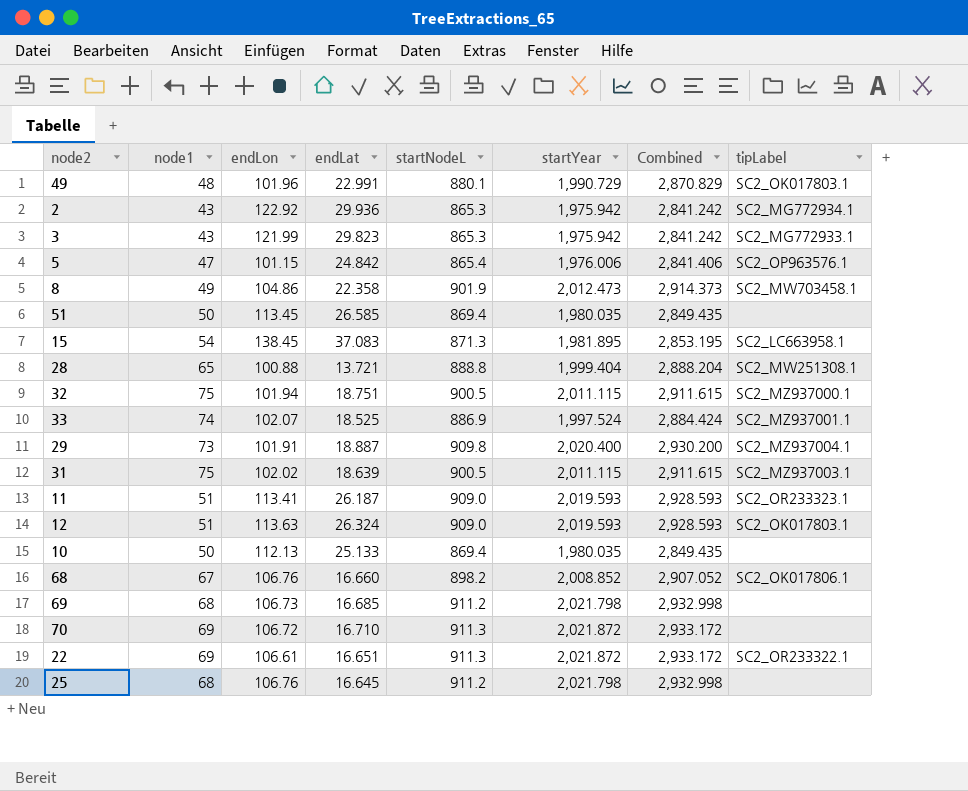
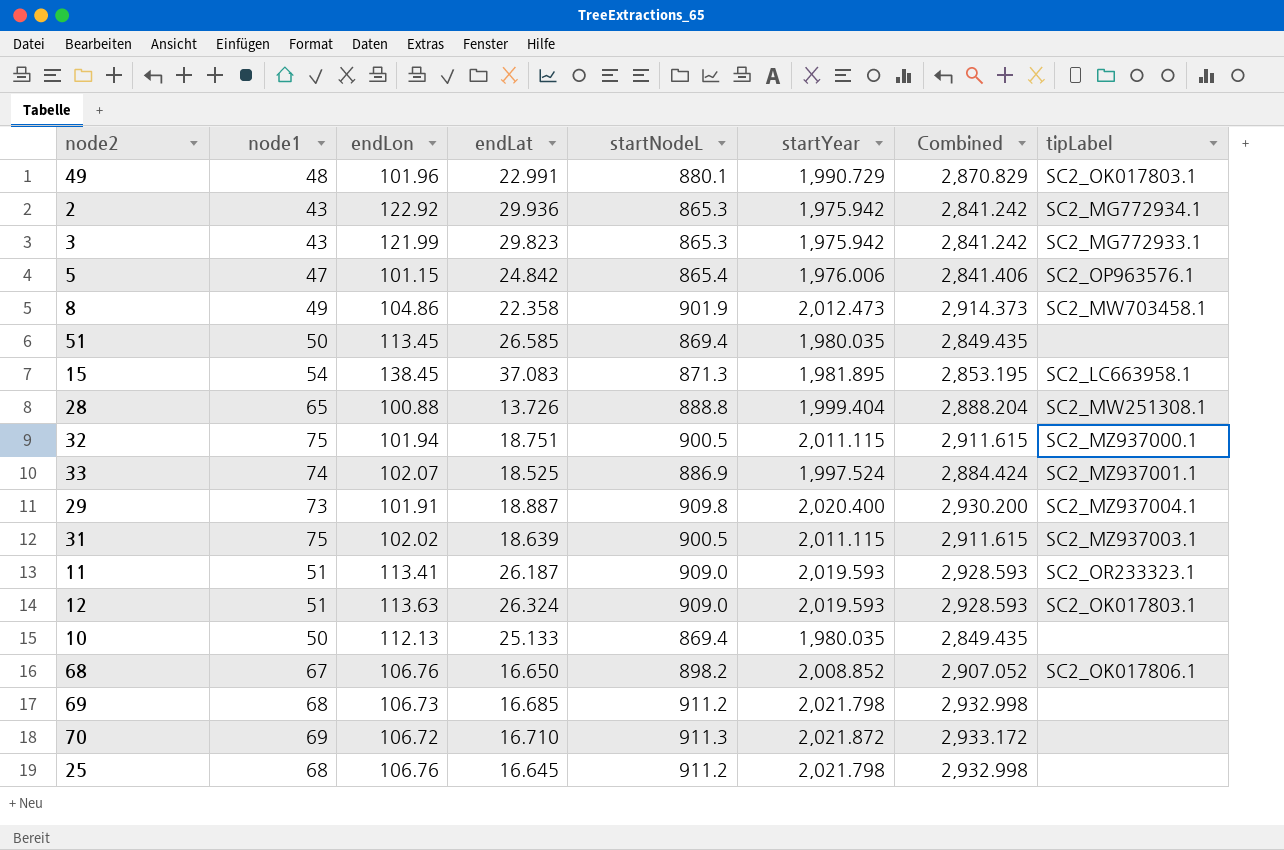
row 22: 69 | 106.61 | 16.651 | 911.3 | 2,021.872 | 2,933.172 | SC2_OR233322.1 -> none
28 | endLat: 13.721 -> 13.726
68 | endLat: 16.660 -> 16.650

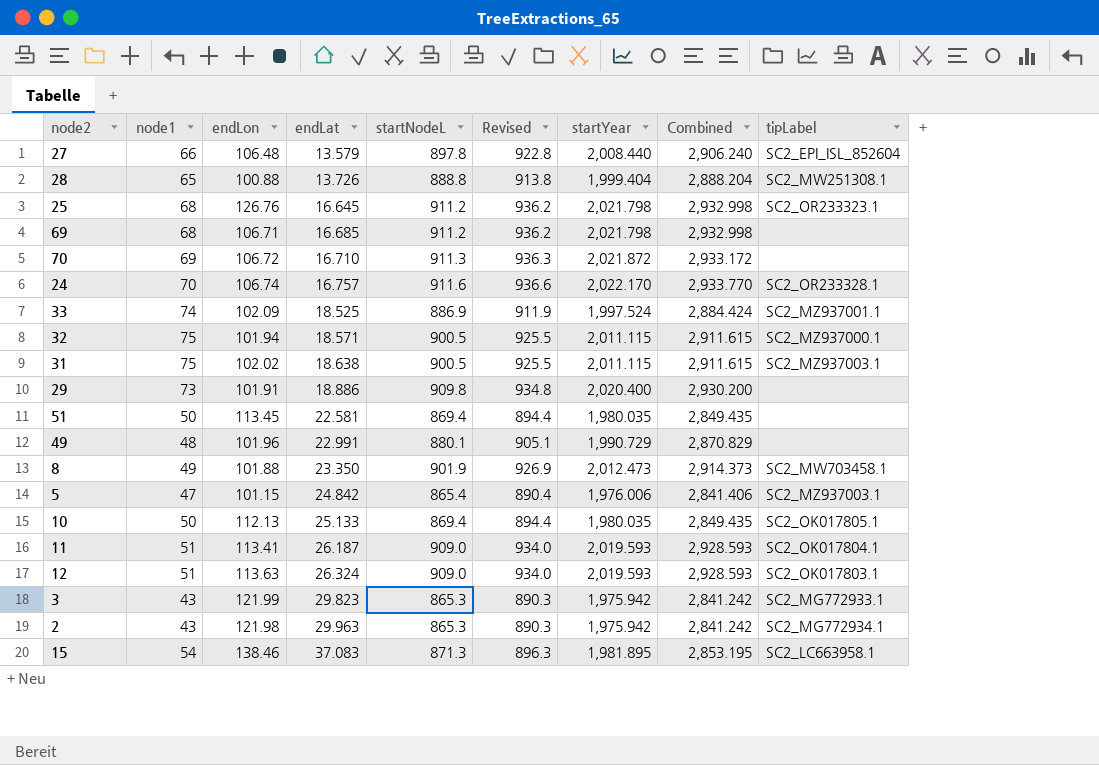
row order: none -> endLat ascending
column Revised | formula: none -> [startNodeL] + 25
row 68: 67 | 106.76 | 16.650 | 898.2 | 2,008.852 | 2,907.052 | SC2_OK017806.1 -> none
row 27: none -> 66 | 106.48 | 13.579 | 897.8 | 922.8 | 2,008.440 | 2,906.240 | SC2_EPI_ISL_852604
25 | endLon: 106.76 -> 126.76
25 | tipLabel: none -> SC2_OR233323.1
69 | endLon: 106.73 -> 106.71
row 24: none -> 70 | 106.74 | 16.757 | 911.6 | 936.6 | 2,022.170 | 2,933.770 | SC2_OR233328.1
33 | endLon: 102.07 -> 102.09
32 | endLat: 18.751 -> 18.571
31 | endLat: 18.639 -> 18.638
29 | endLat: 18.887 -> 18.886
29 | tipLabel: SC2_MZ937004.1 -> none
51 | endLat: 26.585 -> 22.581
49 | tipLabel: SC2_OK017803.1 -> none
8 | endLon: 104.86 -> 101.88
8 | endLat: 22.358 -> 23.350
5 | tipLabel: SC2_OP963576.1 -> SC2_MZ937003.1
10 | tipLabel: none -> SC2_OK017805.1
11 | tipLabel: SC2_OR233323.1 -> SC2_OK017804.1
2 | endLon: 122.92 -> 121.98
2 | endLat: 29.936 -> 29.963
15 | endLon: 138.45 -> 138.46

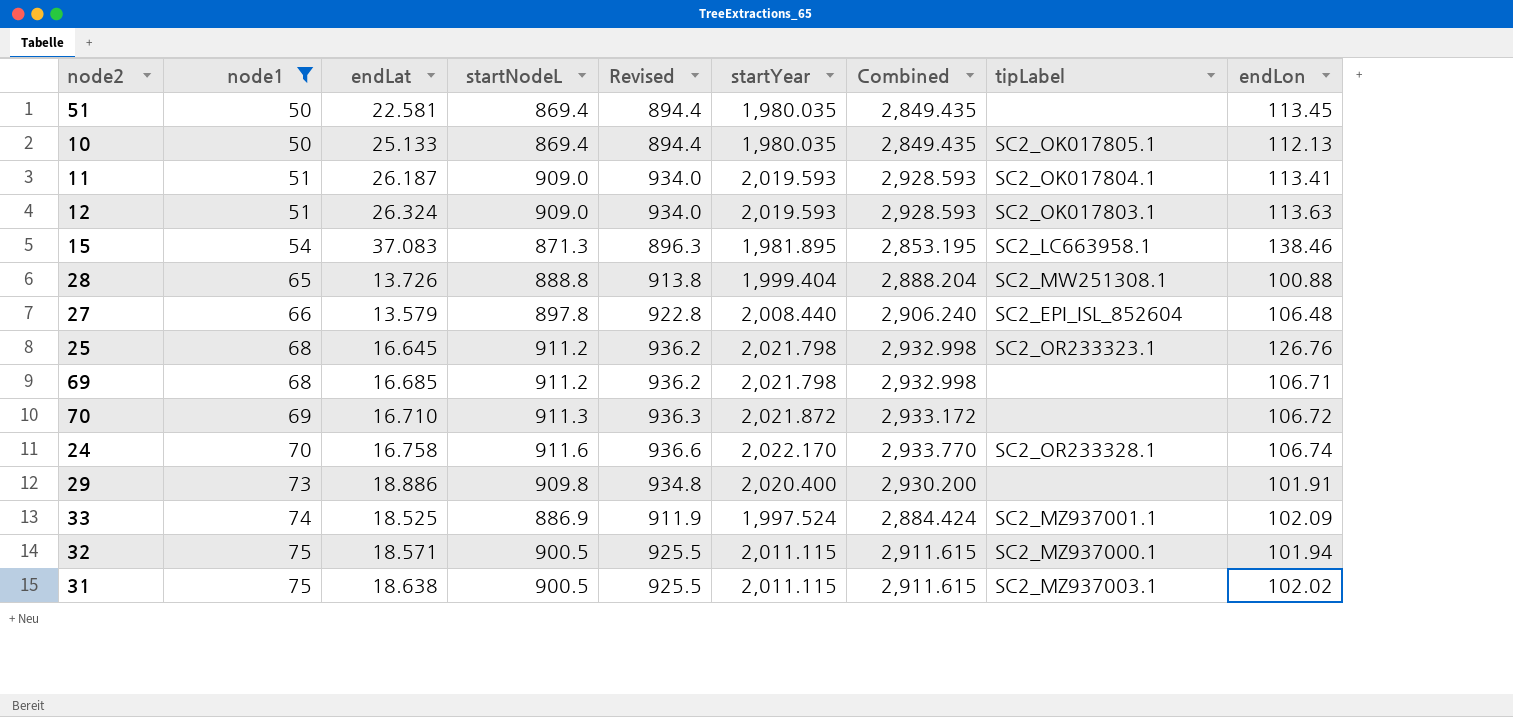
filter: none -> node1 >= 50
row order: endLat ascending -> node1 ascending
column endLon | position: 3 -> 9
24 | endLat: 16.757 -> 16.758

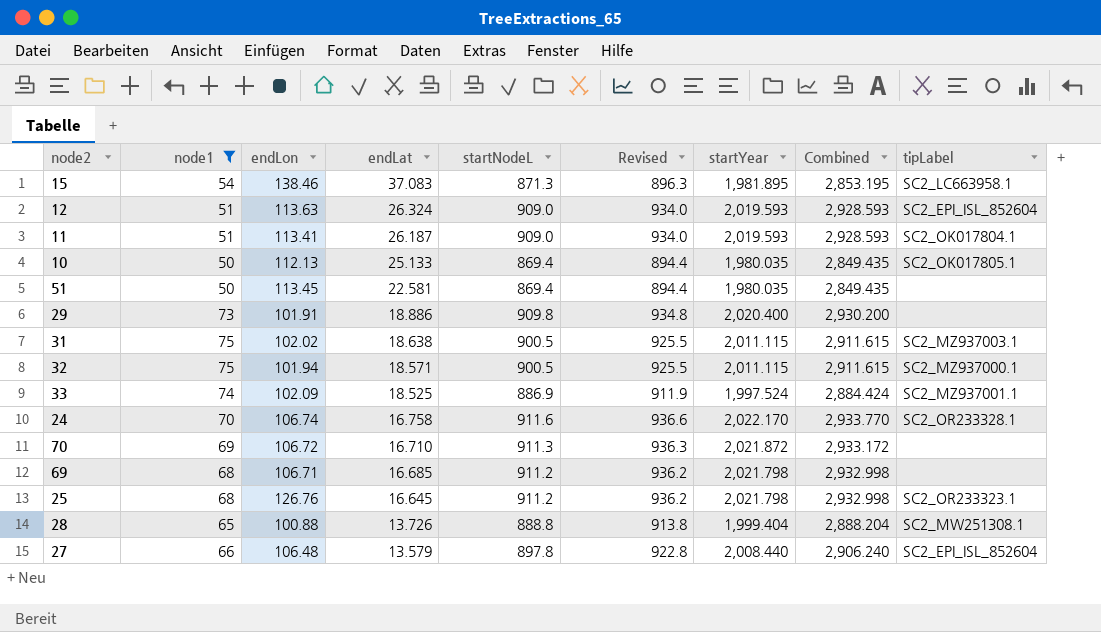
row order: node1 ascending -> endLat descending
column endLon | position: 9 -> 3
12 | tipLabel: SC2_OK017803.1 -> SC2_EPI_ISL_852604

